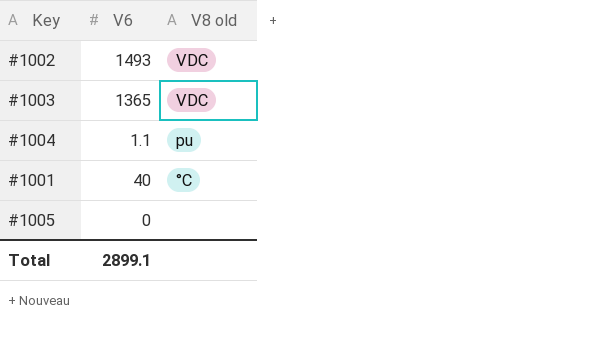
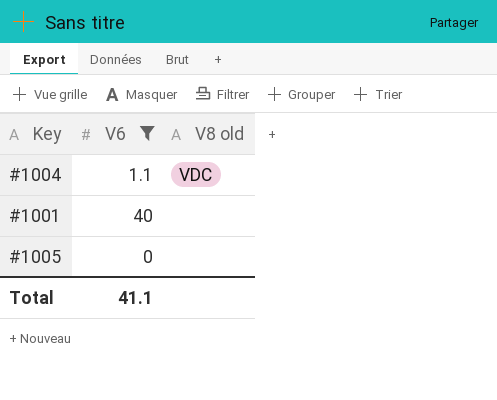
filter: none -> V6 <= 40
#1004 | V8 old: pu -> VDC
#1001 | V8 old: °C -> none
Total | V6: 2899.1 -> 41.1

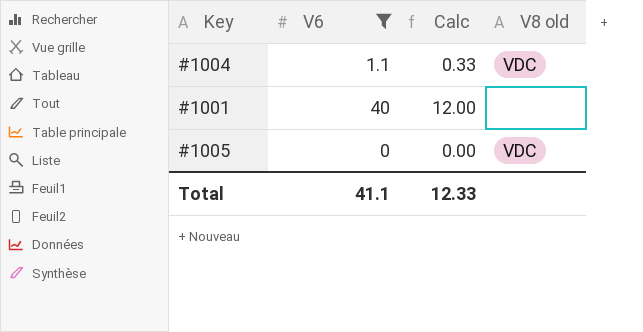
column Calc | formula: none -> [V6] * 0.3
#1005 | V8 old: none -> VDC

